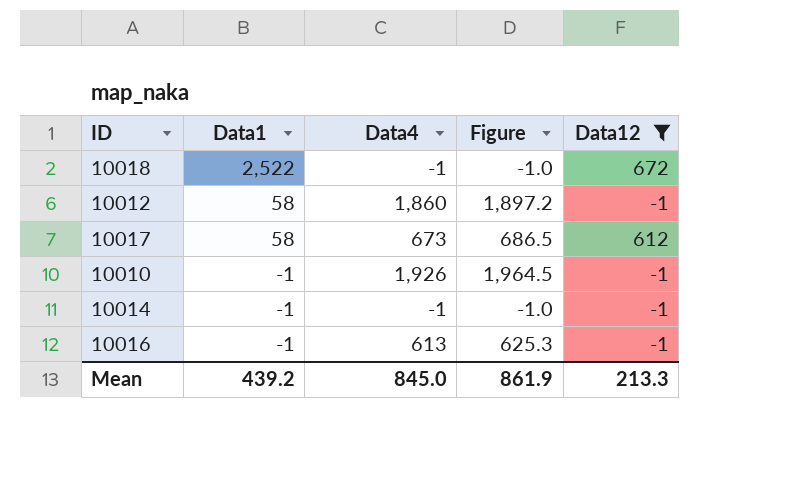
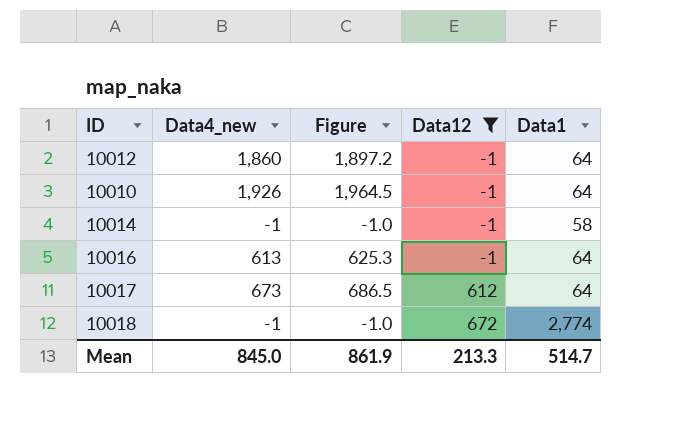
row order: Data1 descending -> Data12 ascending
column name: Data4 -> Data4_new
column Data1 | position: 2 -> 5
10012 | Data1: 58 -> 64
10010 | Data1: -1 -> 64
10014 | Data1: -1 -> 58
10016 | Data1: -1 -> 64
10017 | Data1: 58 -> 64
10018 | Data1: 2,522 -> 2,774
Mean | Data1: 439.2 -> 514.7

